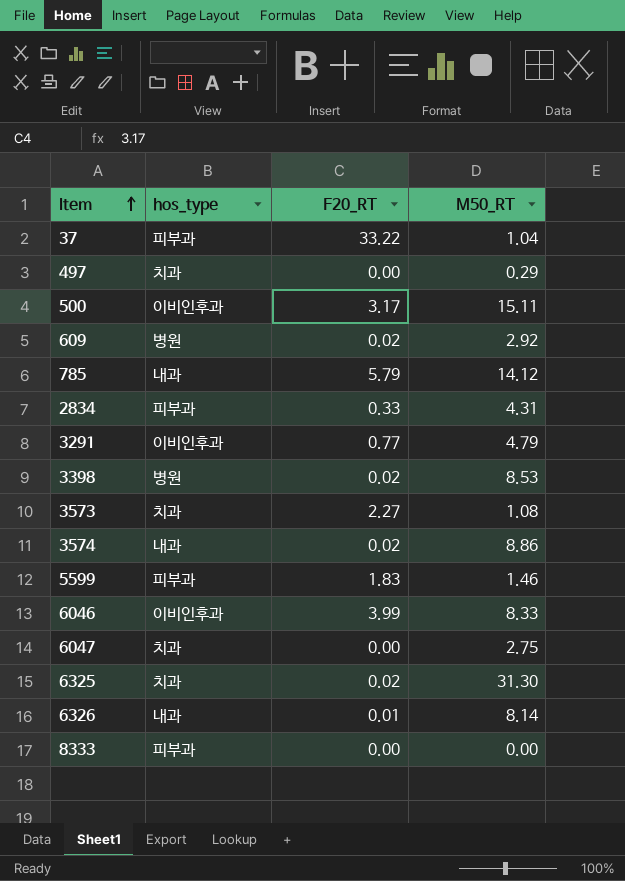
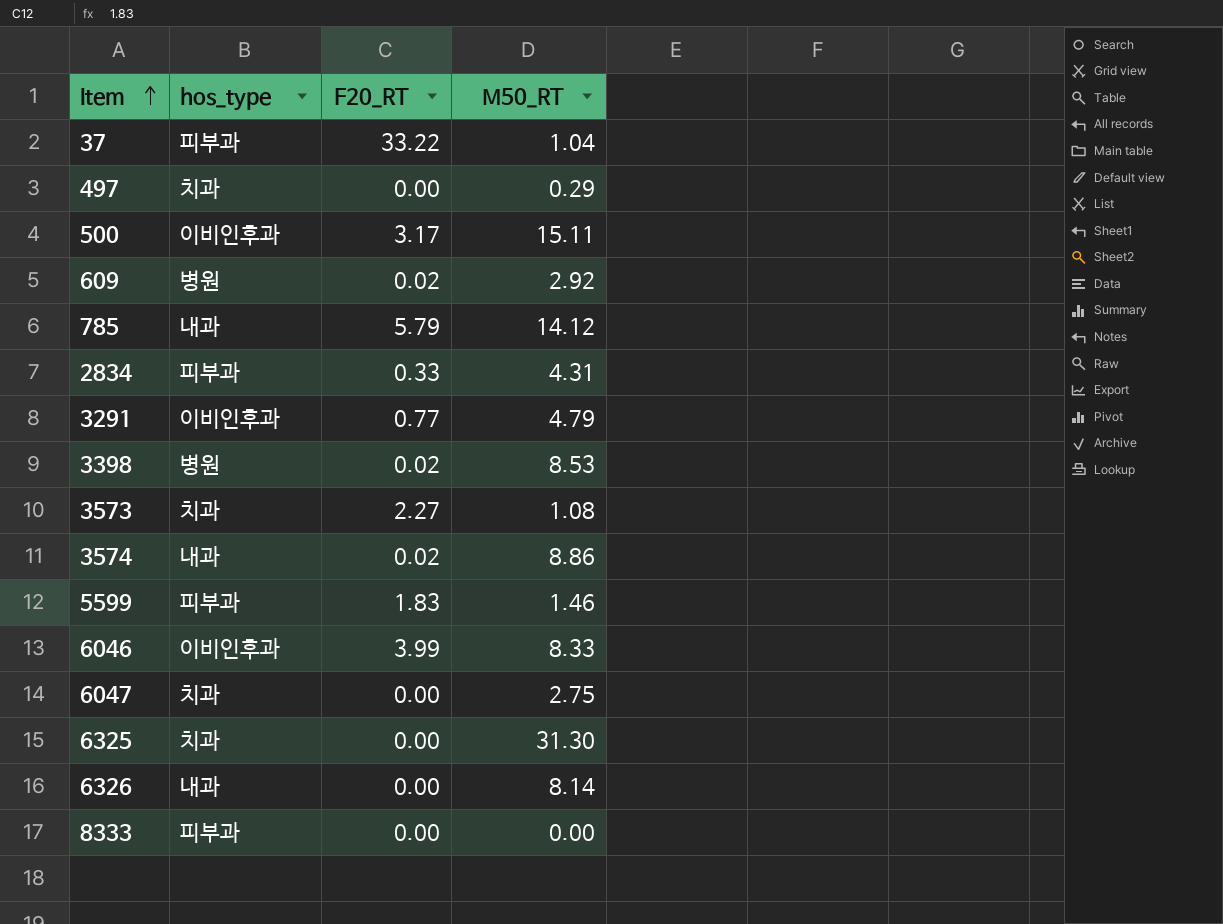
6325 | F20_RT: 0.02 -> 0.00
6326 | F20_RT: 0.01 -> 0.00

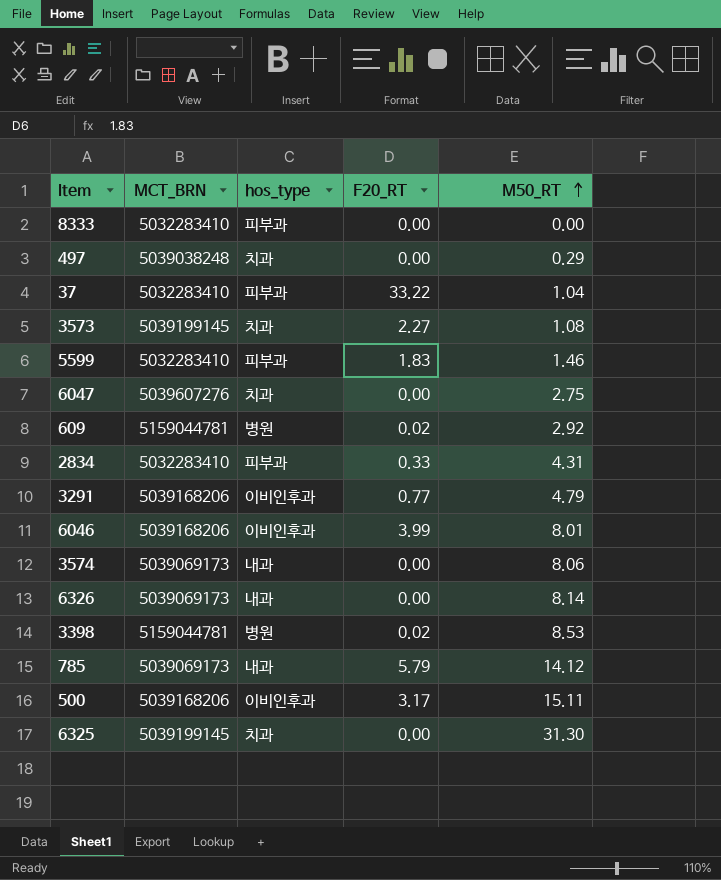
row order: Item ascending -> M50_RT ascending
column MCT_BRN | position: none -> 2
6046 | M50_RT: 8.33 -> 8.01
3574 | F20_RT: 0.02 -> 0.00
3574 | M50_RT: 8.86 -> 8.06

